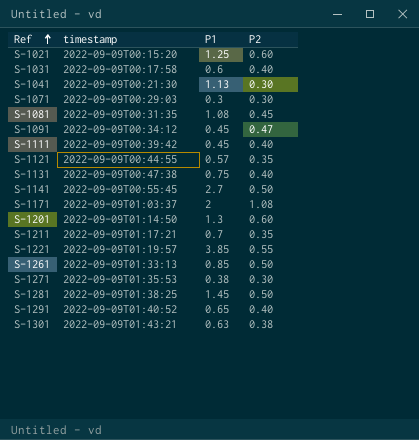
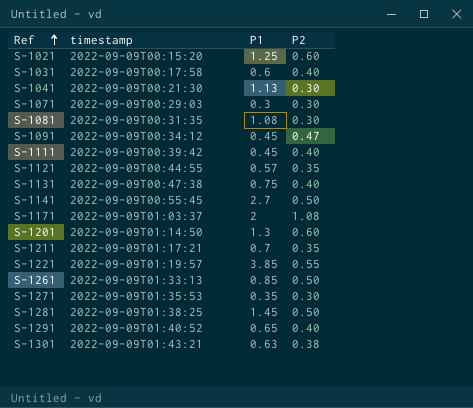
S-1081 | P2: 0.45 -> 0.30
S-1271 | P1: 0.38 -> 0.35

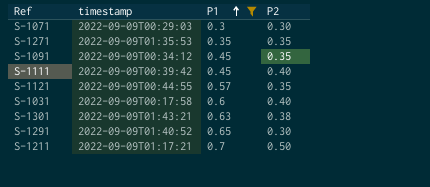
filter: none -> P1 <= 0.7
row order: Ref ascending -> P1 ascending
S-1271 | P2: 0.30 -> 0.35
S-1091 | P2: 0.47 -> 0.35
S-1291 | P2: 0.40 -> 0.30
S-1211 | P2: 0.35 -> 0.50

